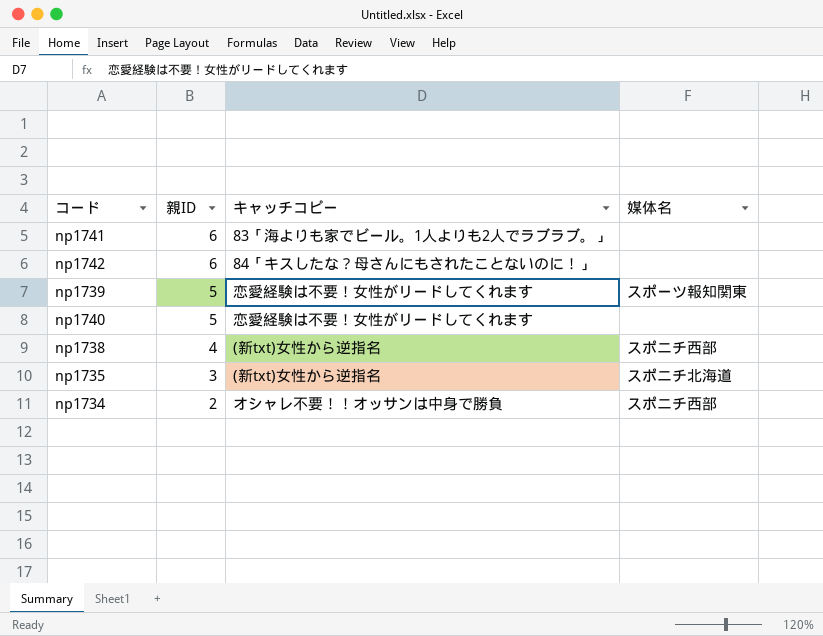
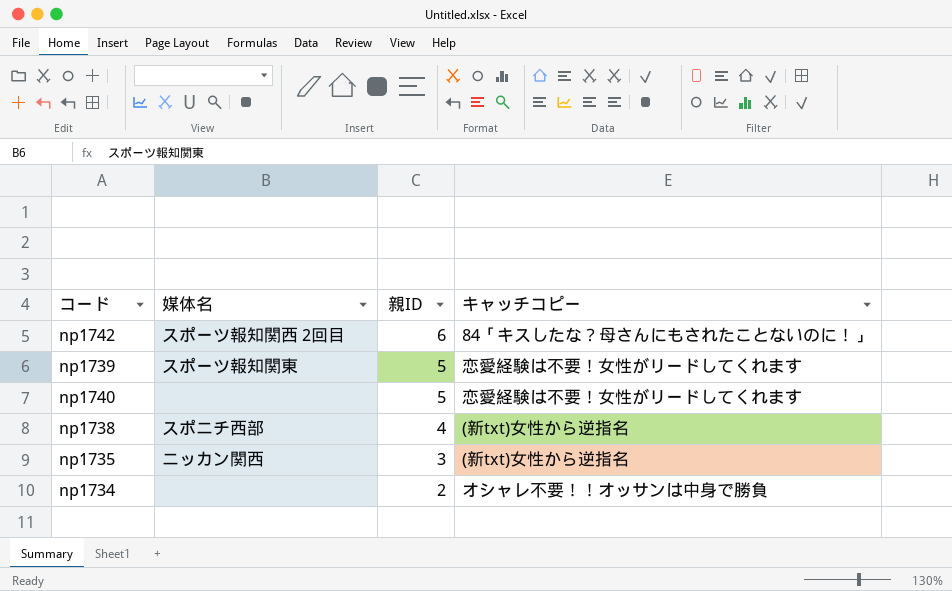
column 媒体名 | position: 4 -> 2
row np1741: 6 | 83「海よりも家でビール。1人よりも2人でラブラブ。」 | none -> none
np1742 | 媒体名: none -> スポーツ報知関西 2回目
np1735 | 媒体名: スポニチ北海道 -> ニッカン関西
np1734 | 媒体名: スポニチ西部 -> none

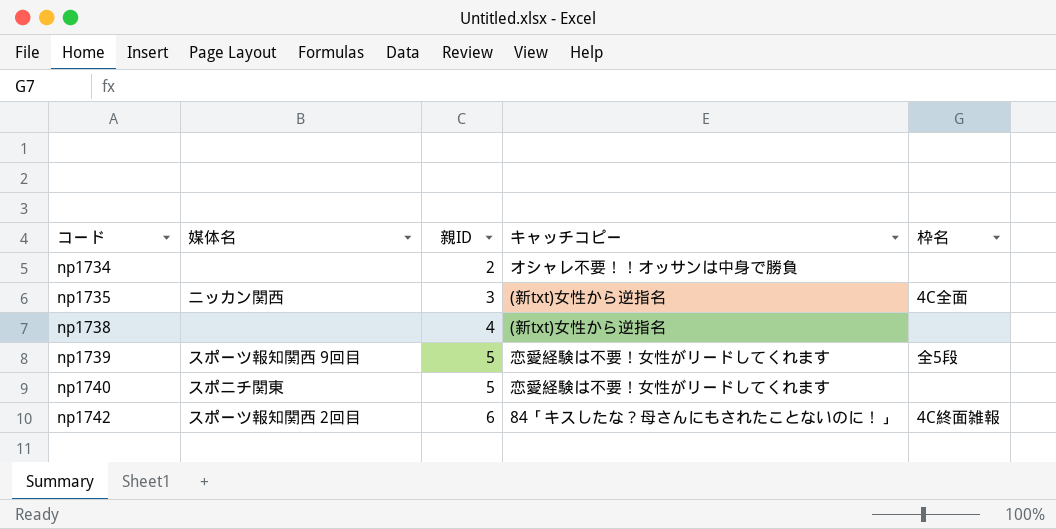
row order: 親ID descending -> コード ascending
column 枠名 | position: none -> 5
np1738 | 媒体名: スポニチ西部 -> none
np1739 | 媒体名: スポーツ報知関東 -> スポーツ報知関西 9回目
np1740 | 媒体名: none -> スポニチ関東

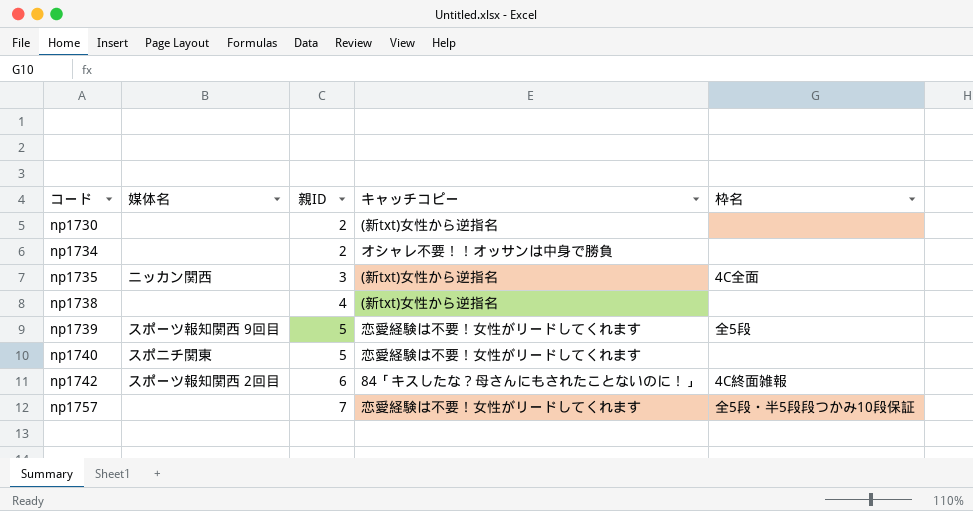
row np1730: none -> none | 2 | (新txt)女性から逆指名 | none
row np1757: none -> none | 7 | 恋愛経験は不要！女性がリードしてくれます | 全5段・半5段段つかみ10段保証

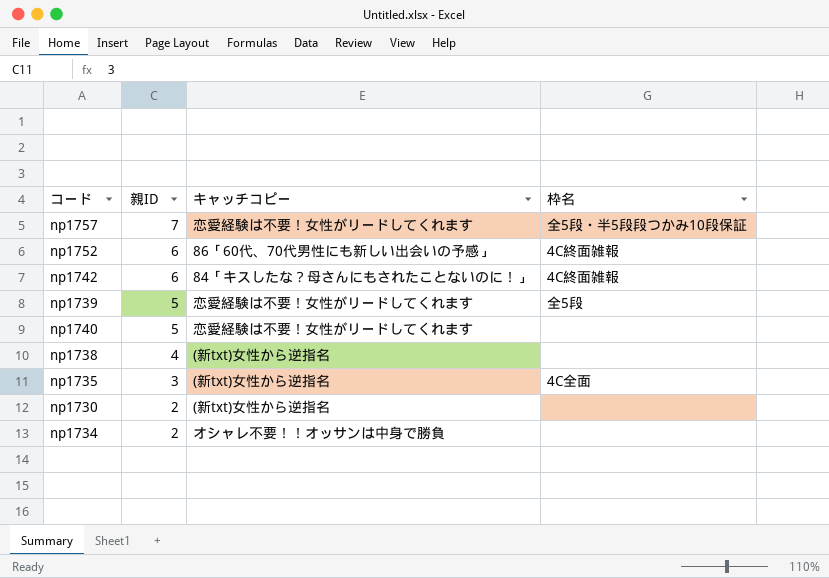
row order: コード ascending -> 親ID descending
column 媒体名 | position: 2 -> none
row np1752: none -> 6 | 86「60代、70代男性にも新しい出会いの予感」 | 4C終面雑報

